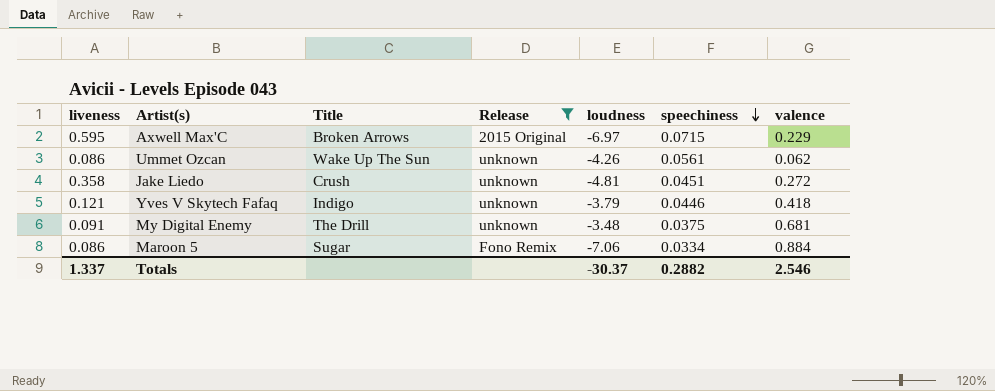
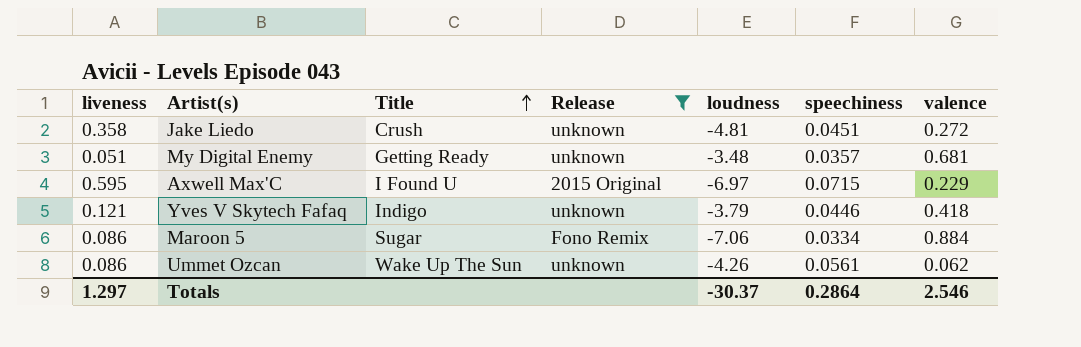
row order: speechiness descending -> Title ascending
My Digital Enemy | liveness: 0.091 -> 0.051
My Digital Enemy | Title: The Drill -> Getting Ready
My Digital Enemy | speechiness: 0.0375 -> 0.0357
Axwell Max'C | Title: Broken Arrows -> I Found U
Totals | liveness: 1.337 -> 1.297
Totals | speechiness: 0.2882 -> 0.2864

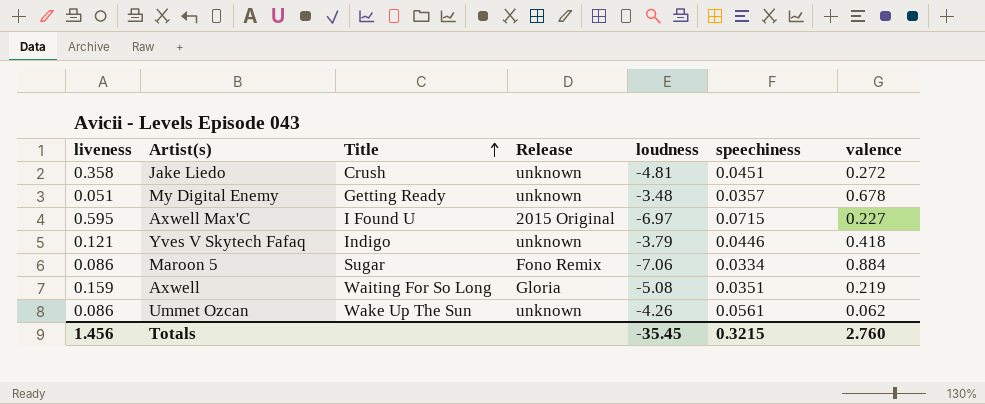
filter: Release != Gloria -> none
My Digital Enemy | valence: 0.681 -> 0.678
Axwell Max'C | valence: 0.229 -> 0.227
Totals | liveness: 1.297 -> 1.456
Totals | loudness: -30.37 -> -35.45
Totals | speechiness: 0.2864 -> 0.3215
Totals | valence: 2.546 -> 2.760

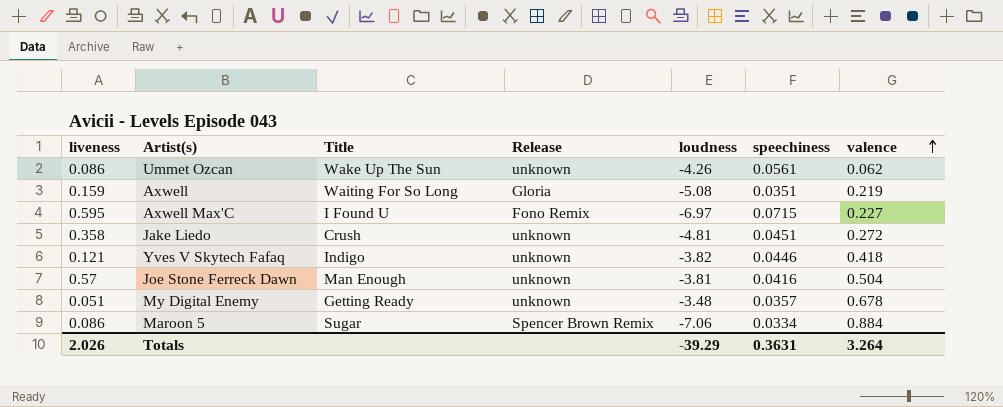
row order: Title ascending -> valence ascending
Axwell Max'C | Release: 2015 Original -> Fono Remix
Yves V Skytech Fafaq | loudness: -3.79 -> -3.82
row Joe Stone Ferreck Dawn: none -> 0.57 | Man Enough | unknown | -3.81 | 0.0416 | 0.504
Maroon 5 | Release: Fono Remix -> Spencer Brown Remix
Totals | liveness: 1.456 -> 2.026
Totals | loudness: -35.45 -> -39.29
Totals | speechiness: 0.3215 -> 0.3631
Totals | valence: 2.760 -> 3.264

